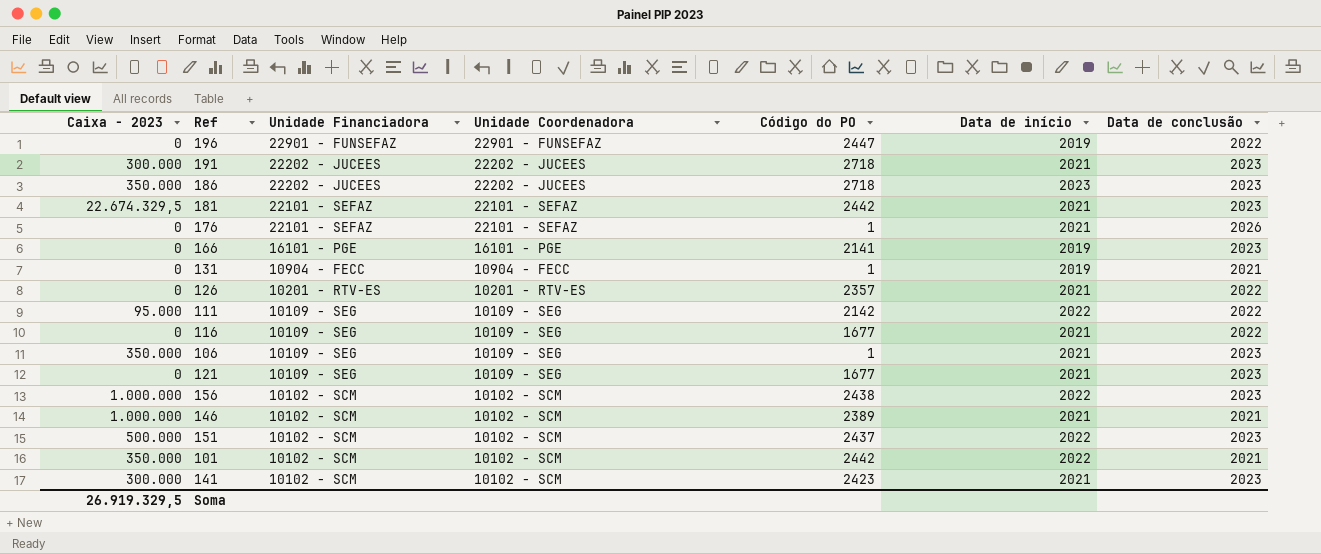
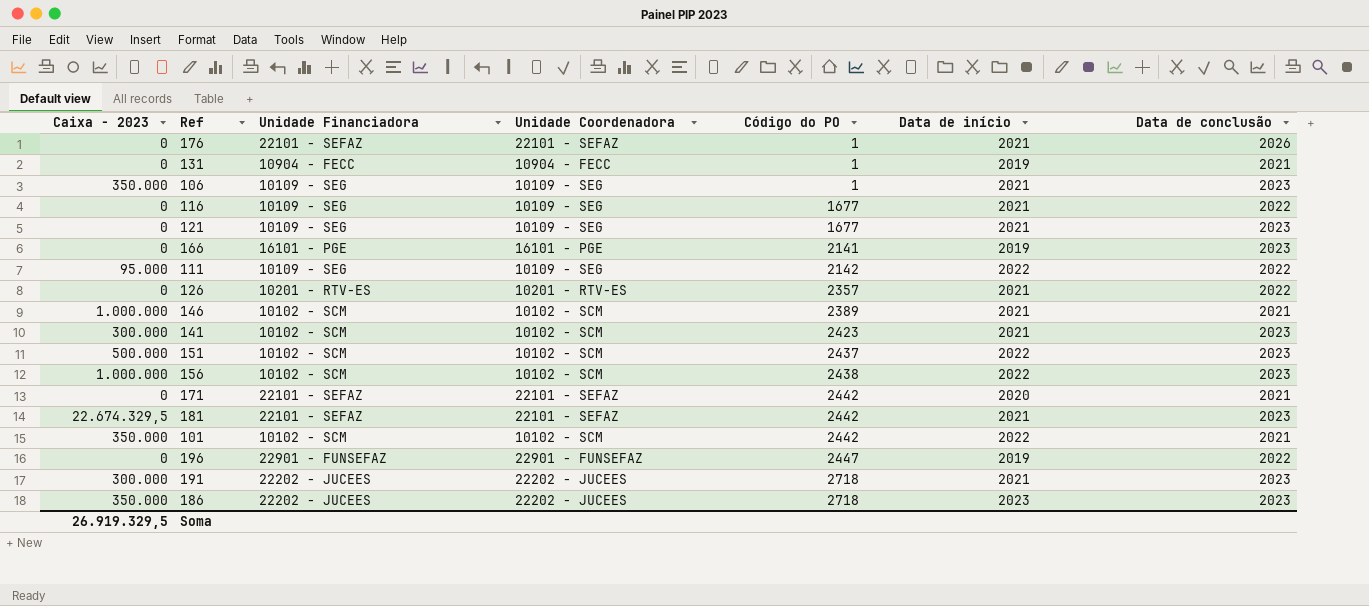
row order: Unidade Financiadora descending -> Código do PO ascending
row 171: none -> 0 | 22101 - SEFAZ | 22101 - SEFAZ | 2442 | 2020 | 2021

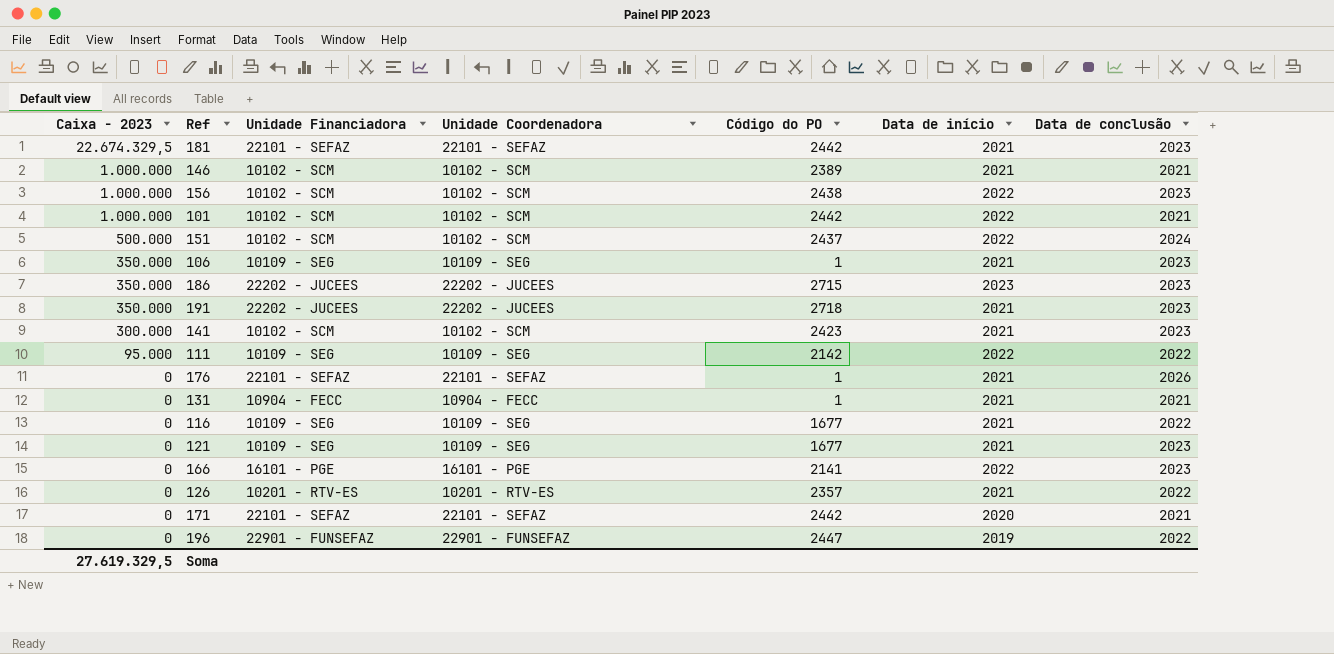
row order: Código do PO ascending -> Caixa - 2023 descending
101 | Caixa - 2023: 350.000 -> 1.000.000
151 | Data de conclusão: 2023 -> 2024
186 | Código do PO: 2718 -> 2715
191 | Caixa - 2023: 300.000 -> 350.000
131 | Data de início: 2019 -> 2021
166 | Data de início: 2019 -> 2022
Soma | Caixa - 2023: 26.919.329,5 -> 27.619.329,5

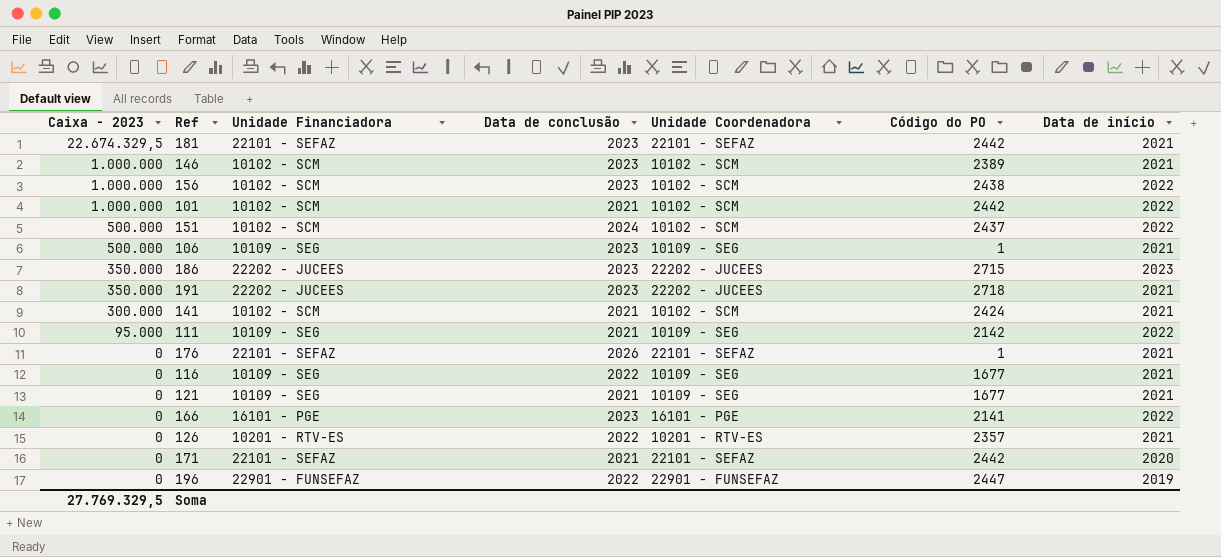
column Data de conclusão | position: 7 -> 4
row 131: 0 | 10904 - FECC | 10904 - FECC | 1 | 2021 | 2021 -> none
146 | Data de conclusão: 2021 -> 2023
106 | Caixa - 2023: 350.000 -> 500.000
141 | Data de conclusão: 2023 -> 2021
141 | Código do PO: 2423 -> 2424
111 | Data de conclusão: 2022 -> 2021
121 | Data de conclusão: 2023 -> 2021
Soma | Caixa - 2023: 27.619.329,5 -> 27.769.329,5

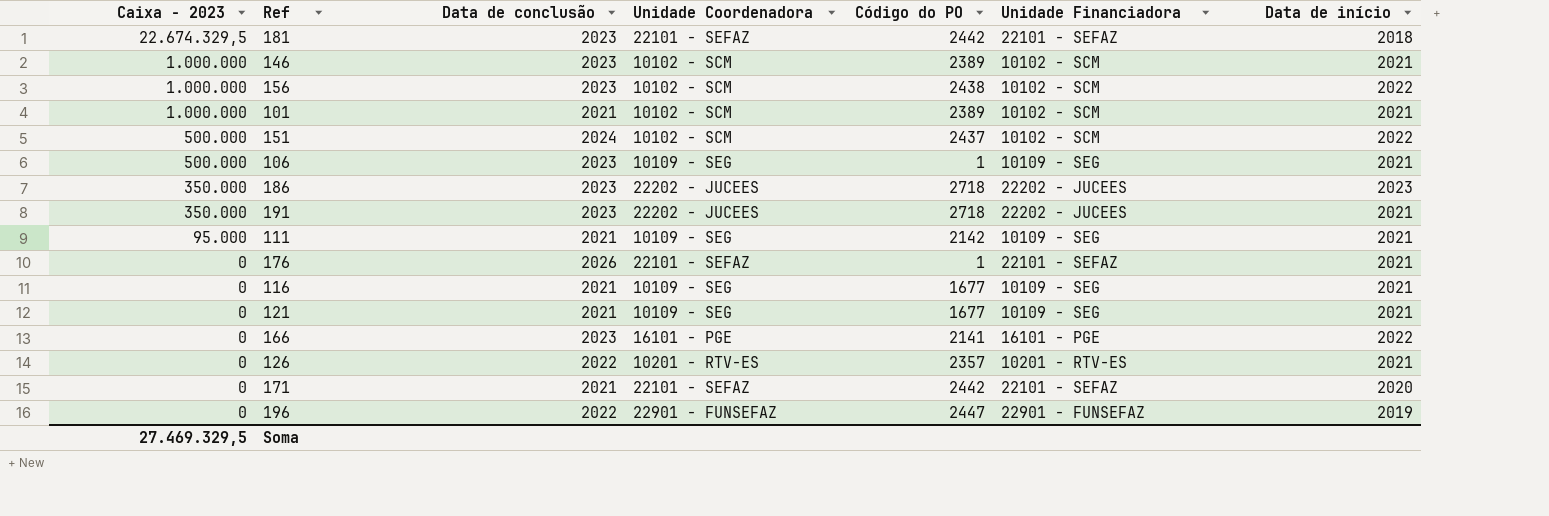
column Unidade Financiadora | position: 3 -> 6
row 141: 300.000 | 10102 - SCM | 2021 | 10102 - SCM | 2424 | 2021 -> none
181 | Data de início: 2021 -> 2018
101 | Código do PO: 2442 -> 2389
101 | Data de início: 2022 -> 2021
186 | Código do PO: 2715 -> 2718
111 | Data de início: 2022 -> 2021
116 | Data de conclusão: 2022 -> 2021
Soma | Caixa - 2023: 27.769.329,5 -> 27.469.329,5

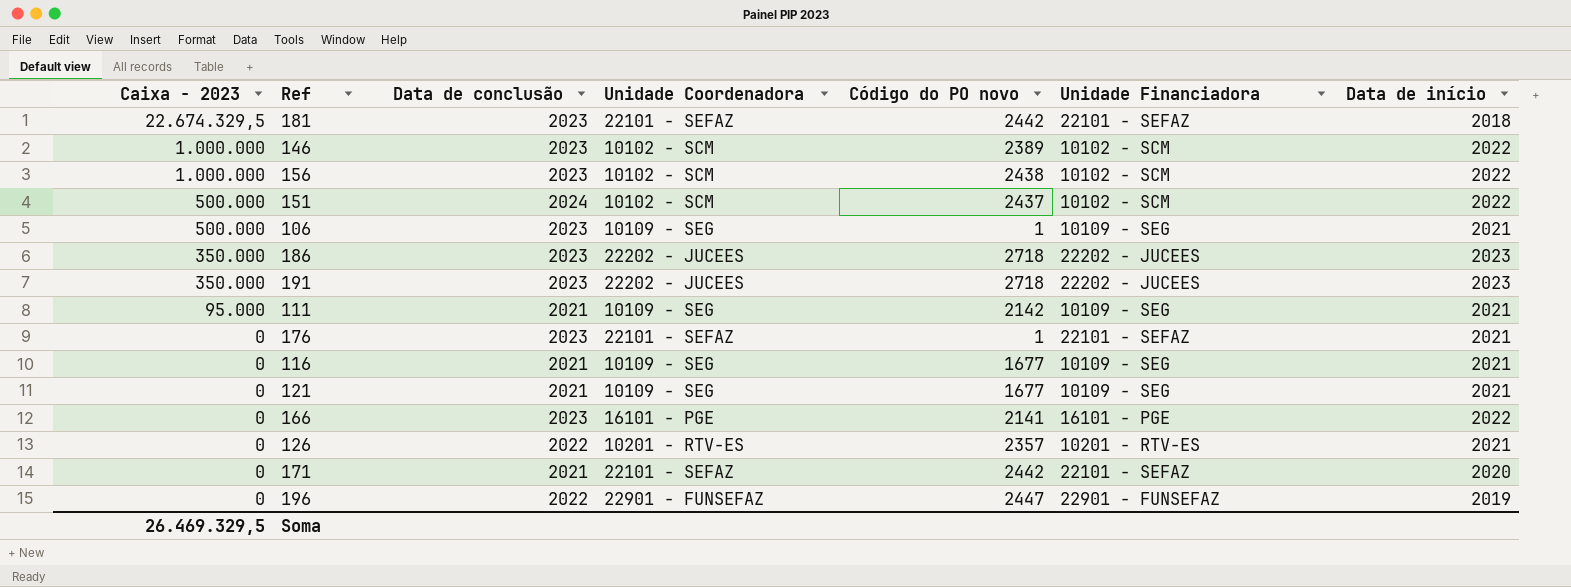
column name: Código do PO -> Código do PO novo
row 101: 1.000.000 | 2021 | 10102 - SCM | 2389 | 10102 - SCM | 2021 -> none
146 | Data de início: 2021 -> 2022
191 | Data de início: 2021 -> 2023
176 | Data de conclusão: 2026 -> 2023
Soma | Caixa - 2023: 27.469.329,5 -> 26.469.329,5

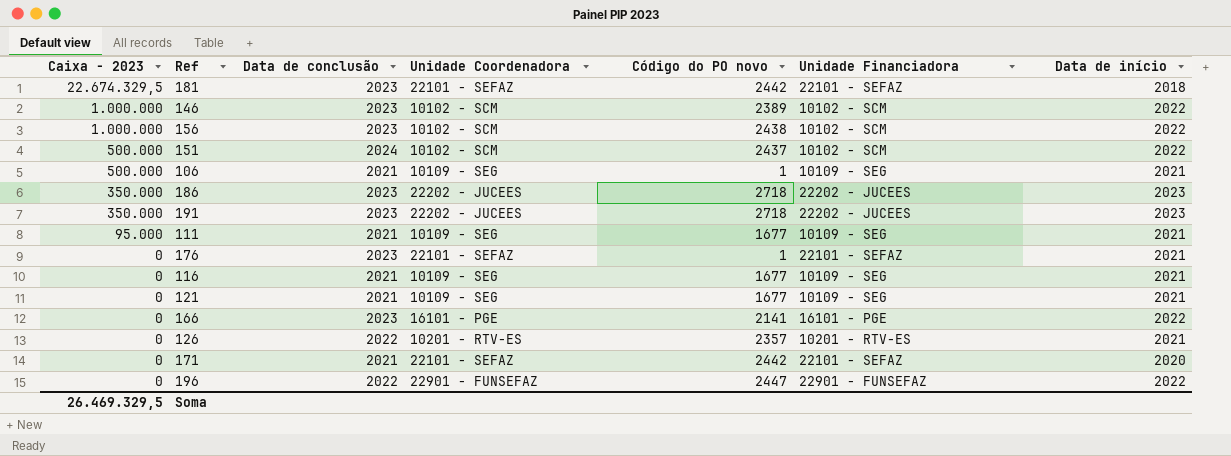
106 | Data de conclusão: 2023 -> 2021
111 | Código do PO novo: 2142 -> 1677
196 | Data de início: 2019 -> 2022

